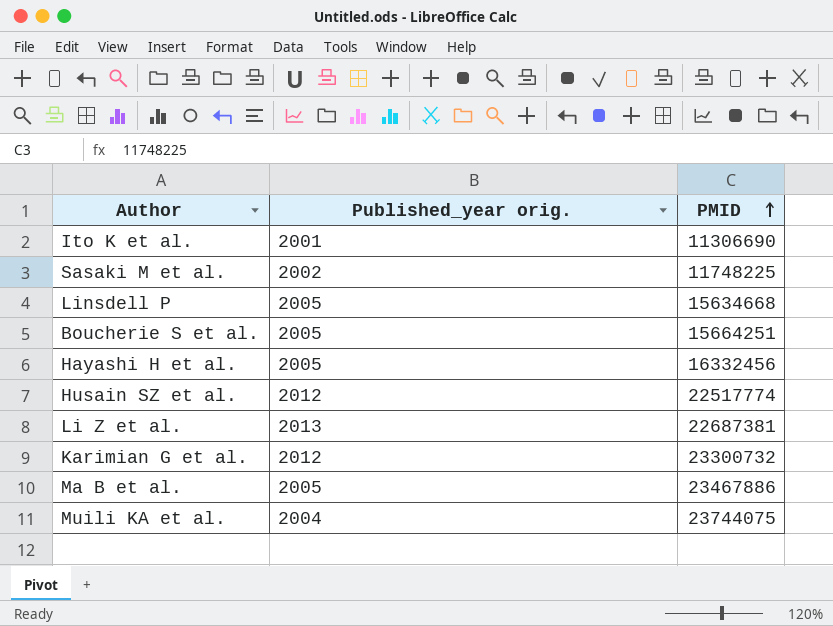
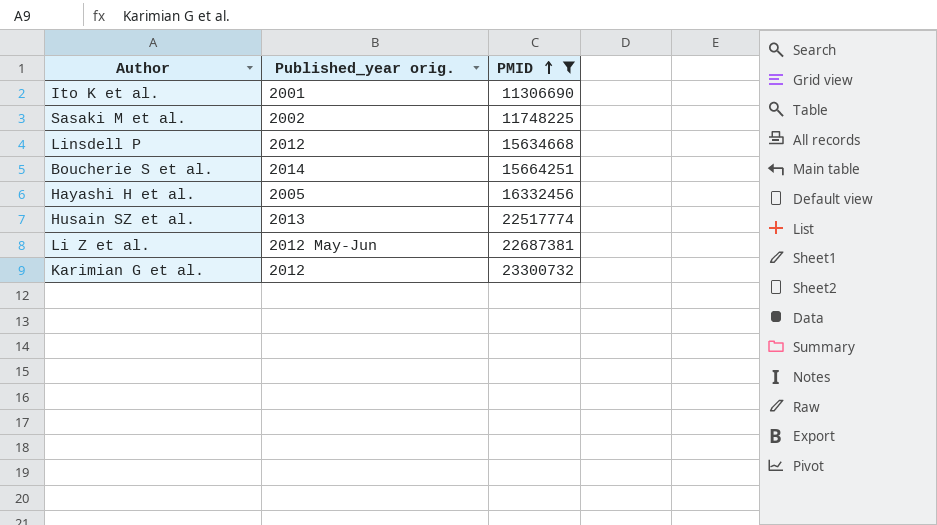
filter: none -> PMID <= 23300732
Linsdell P | Published_year orig.: 2005 -> 2012
Boucherie S et al. | Published_year orig.: 2005 -> 2014
Husain SZ et al. | Published_year orig.: 2012 -> 2013
Li Z et al. | Published_year orig.: 2013 -> 2012 May-Jun

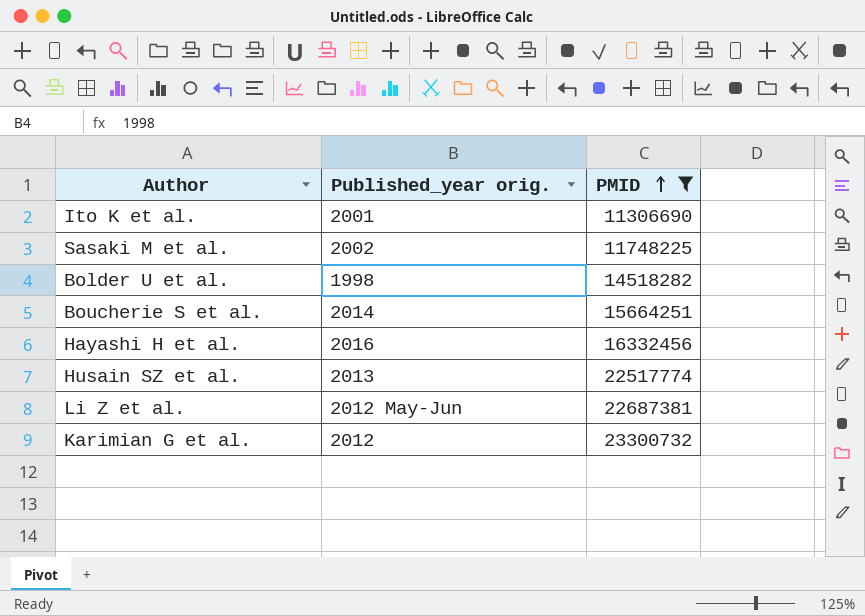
row Linsdell P: 2012 | 15634668 -> none
row Bolder U et al.: none -> 1998 | 14518282
Hayashi H et al. | Published_year orig.: 2005 -> 2016

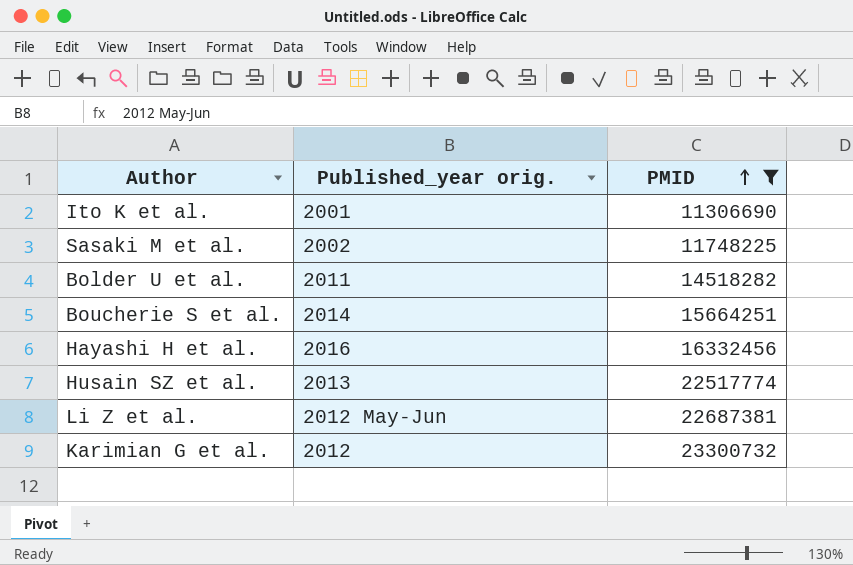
Bolder U et al. | Published_year orig.: 1998 -> 2011

